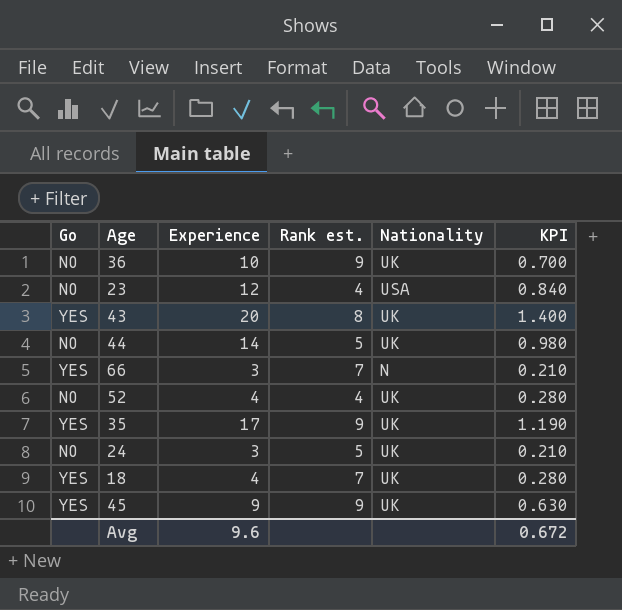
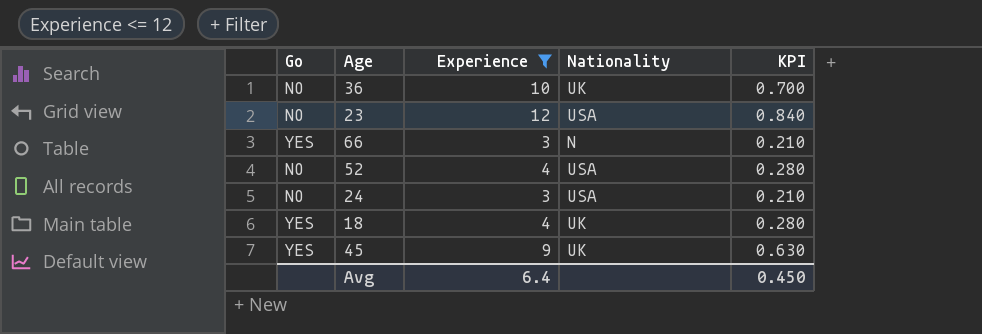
filter: none -> Experience <= 12
column Rank est. | position: 4 -> none
52 | Nationality: UK -> USA
24 | Nationality: UK -> USA
Avg | Experience: 9.6 -> 6.4
Avg | KPI: 0.672 -> 0.450

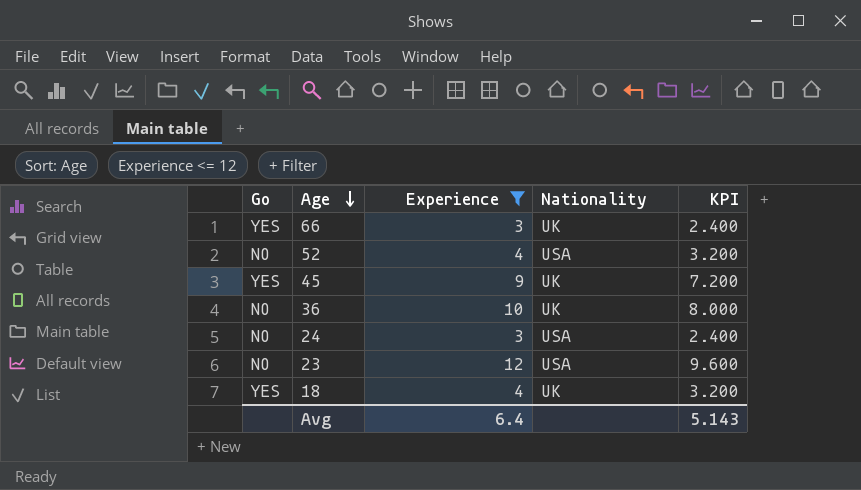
row order: none -> Age descending
column KPI | formula: [Experience] * 0.07 -> [Experience] * 0.8
66 | Nationality: N -> UK
Avg | KPI: 0.450 -> 5.143

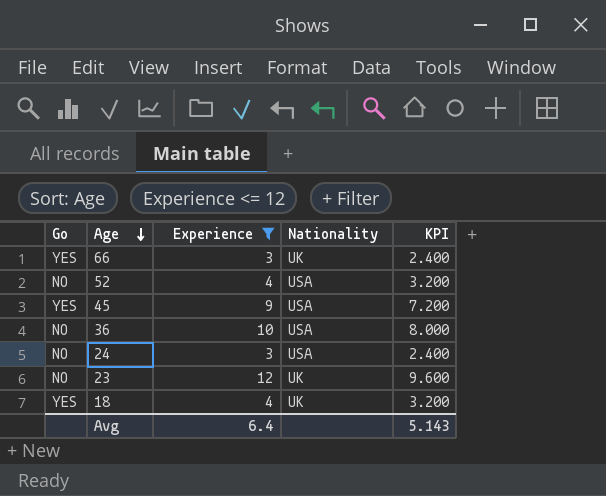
45 | Nationality: UK -> USA
36 | Nationality: UK -> USA
23 | Nationality: USA -> UK

